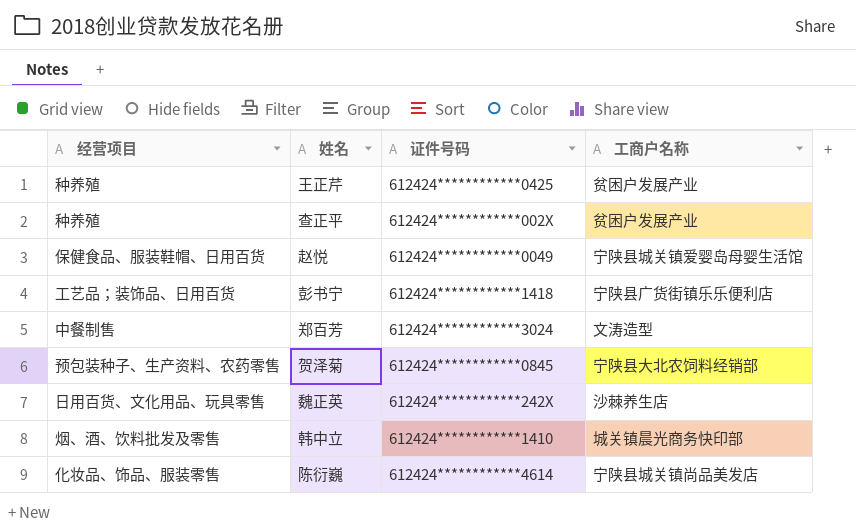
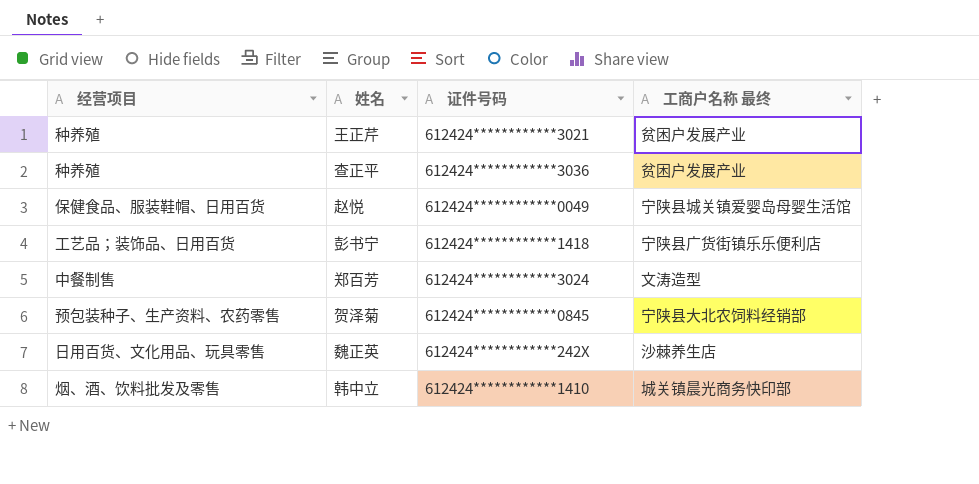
column name: 工商户名称 -> 工商户名称 最终
row 陈衍巍: 化妆品、饰品、服装零售 | 612424************4614 | 宁陕县城关镇尚品美发店 -> none
王正芹 | 证件号码: 612424************0425 -> 612424************3021
查正平 | 证件号码: 612424************002X -> 612424************3036

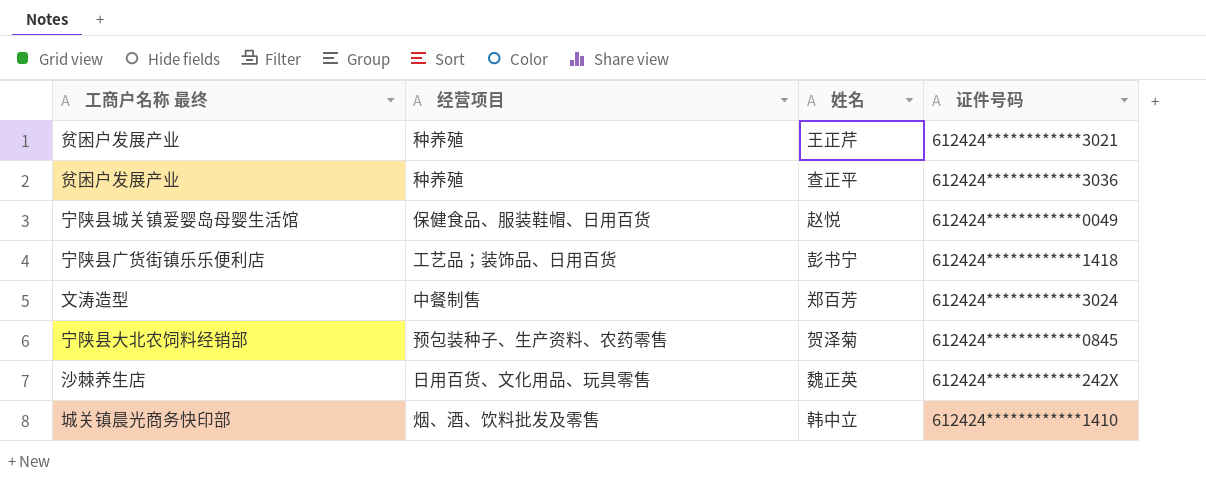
column 工商户名称 最终 | position: 4 -> 1

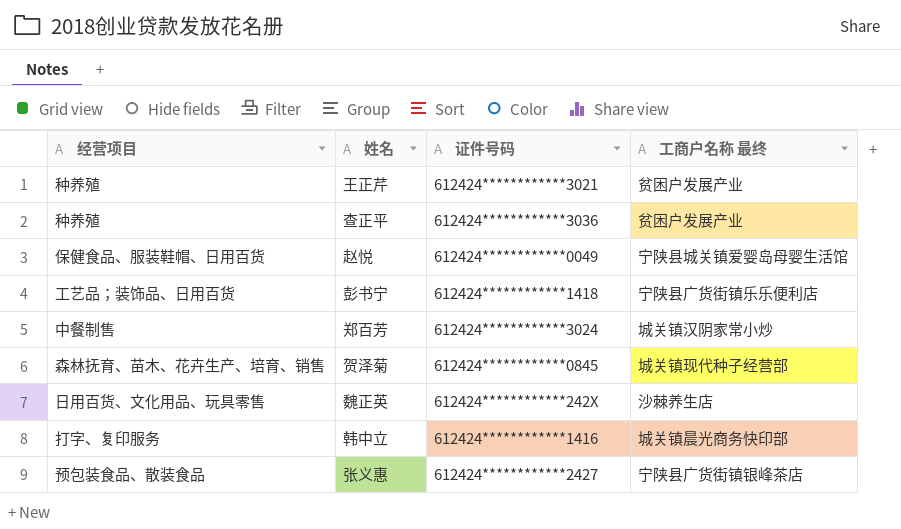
column 工商户名称 最终 | position: 1 -> 4
郑百芳 | 工商户名称 最终: 文涛造型 -> 城关镇汉阴家常小炒
贺泽菊 | 经营项目: 预包装种子、生产资料、农药零售 -> 森林抚育、苗木、花卉生产、培育、销售
贺泽菊 | 工商户名称 最终: 宁陕县大北农饲料经销部 -> 城关镇现代种子经营部
韩中立 | 经营项目: 烟、酒、饮料批发及零售 -> 打字、复印服务
韩中立 | 证件号码: 612424************1410 -> 612424************1416
row 张义惠: none -> 预包装食品、散装食品 | 612424************2427 | 宁陕县广货街镇银峰茶店

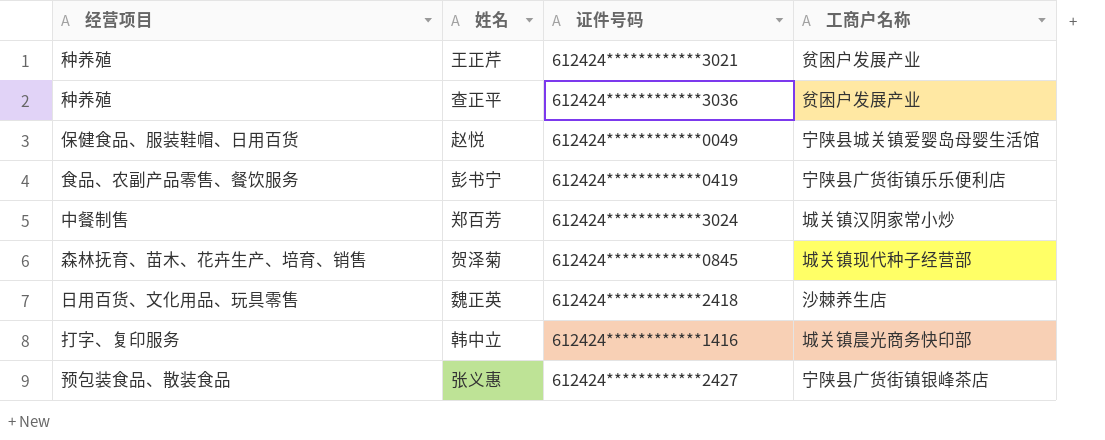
column name: 工商户名称 最终 -> 工商户名称
彭书宁 | 经营项目: 工艺品；装饰品、日用百货 -> 食品、农副产品零售、餐饮服务
彭书宁 | 证件号码: 612424************1418 -> 612424************0419
魏正英 | 证件号码: 612424************242X -> 612424************2418

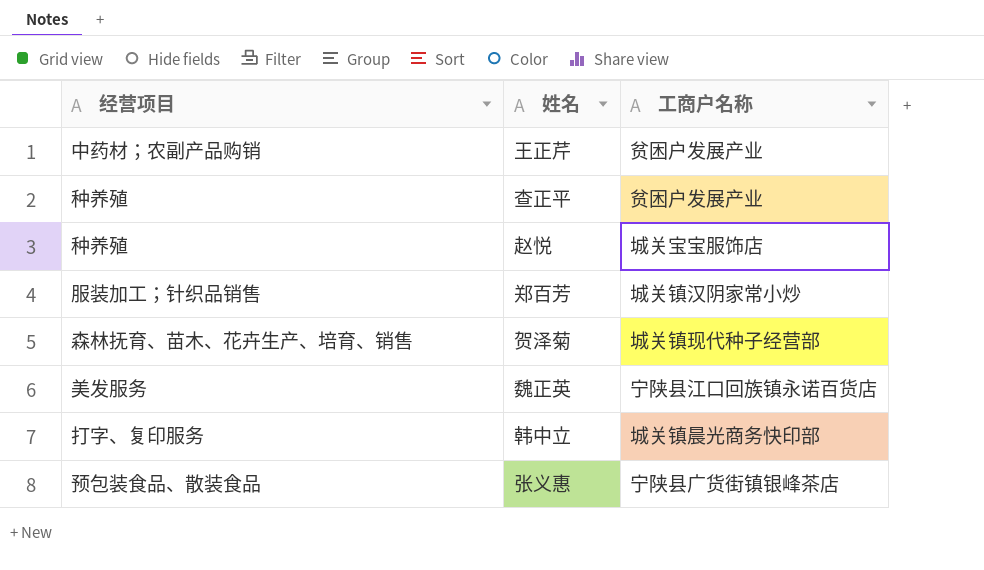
column 证件号码 | position: 3 -> none
row 彭书宁: 食品、农副产品零售、餐饮服务 | 612424************0419 | 宁陕县广货街镇乐乐便利店 -> none
王正芹 | 经营项目: 种养殖 -> 中药材；农副产品购销
赵悦 | 经营项目: 保健食品、服装鞋帽、日用百货 -> 种养殖
赵悦 | 工商户名称: 宁陕县城关镇爱婴岛母婴生活馆 -> 城关宝宝服饰店
郑百芳 | 经营项目: 中餐制售 -> 服装加工；针织品销售
魏正英 | 经营项目: 日用百货、文化用品、玩具零售 -> 美发服务
魏正英 | 工商户名称: 沙棘养生店 -> 宁陕县江口回族镇永诺百货店

